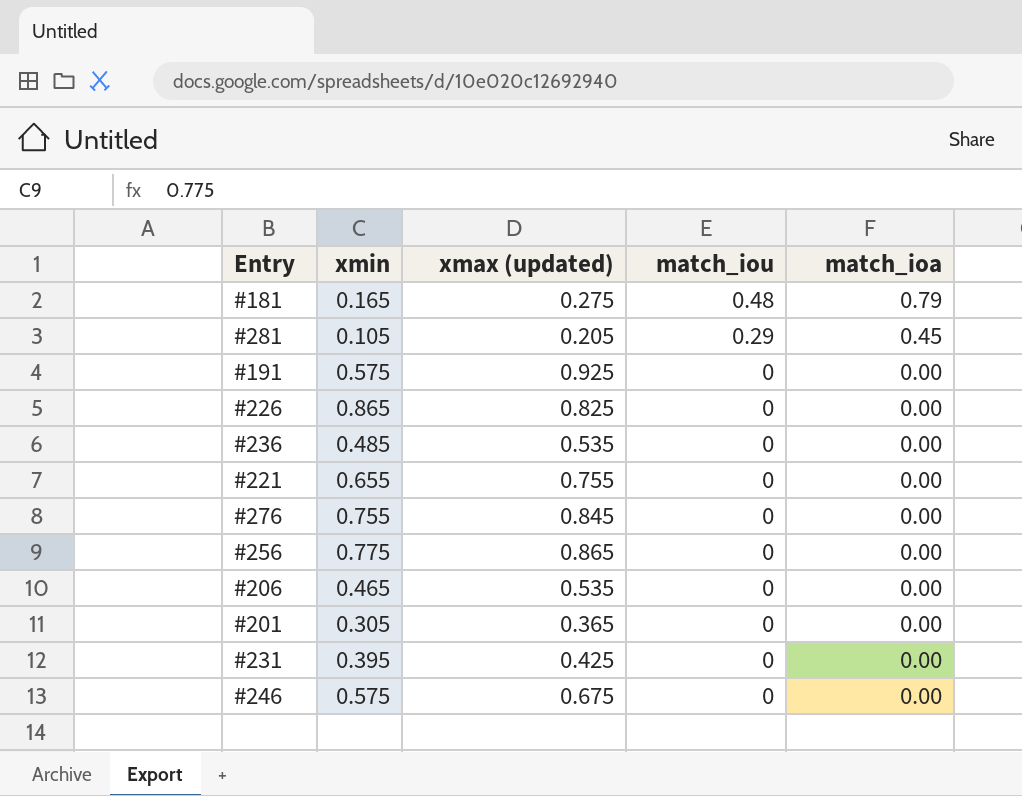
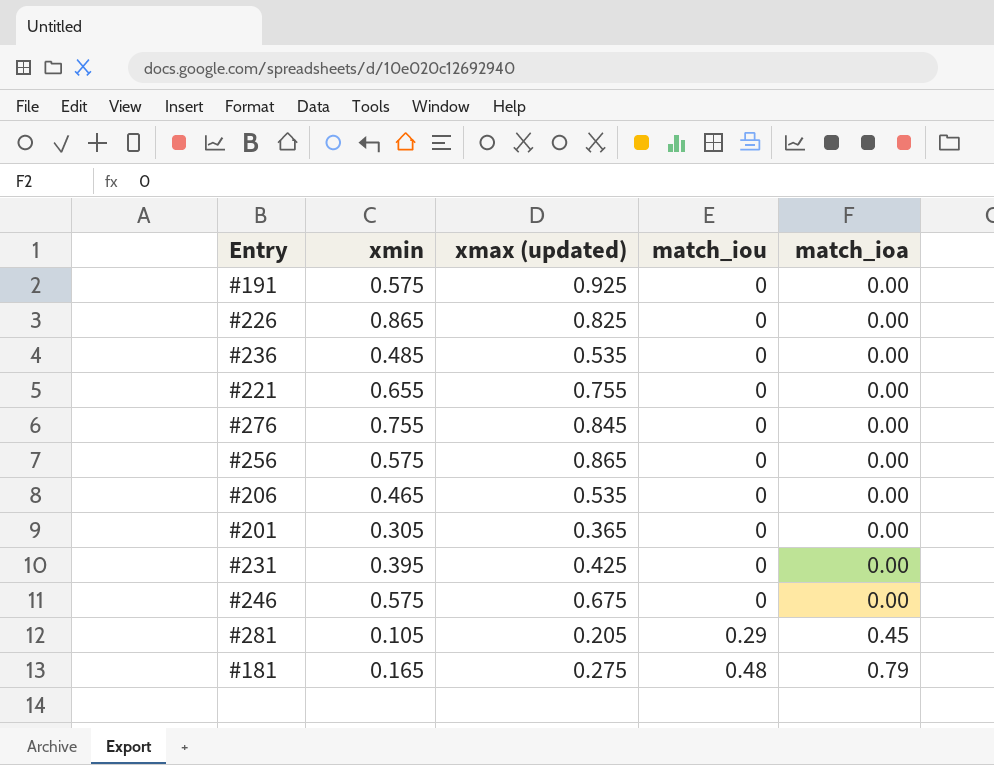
row order: match_iou descending -> match_iou ascending
#256 | xmin: 0.775 -> 0.575

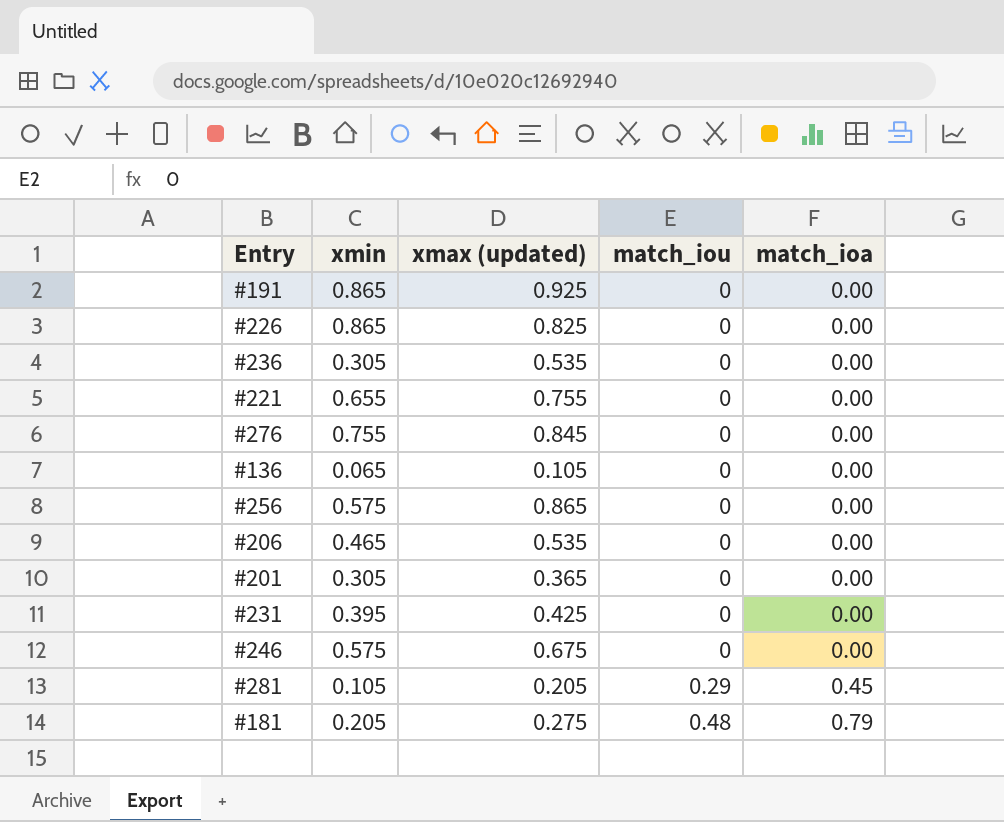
#191 | xmin: 0.575 -> 0.865
#236 | xmin: 0.485 -> 0.305
row #136: none -> 0.065 | 0.105 | 0 | 0.00
#181 | xmin: 0.165 -> 0.205

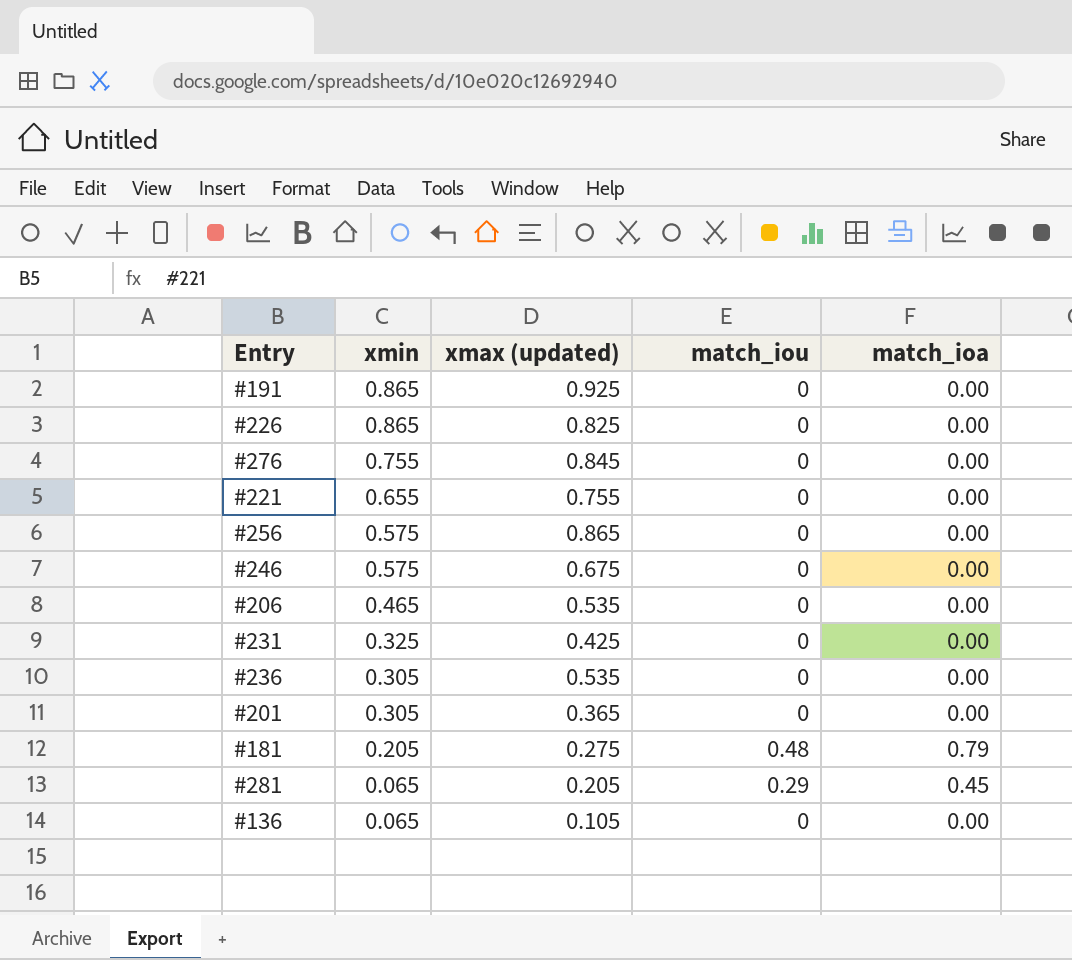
row order: match_iou ascending -> xmin descending
#231 | xmin: 0.395 -> 0.325
#281 | xmin: 0.105 -> 0.065

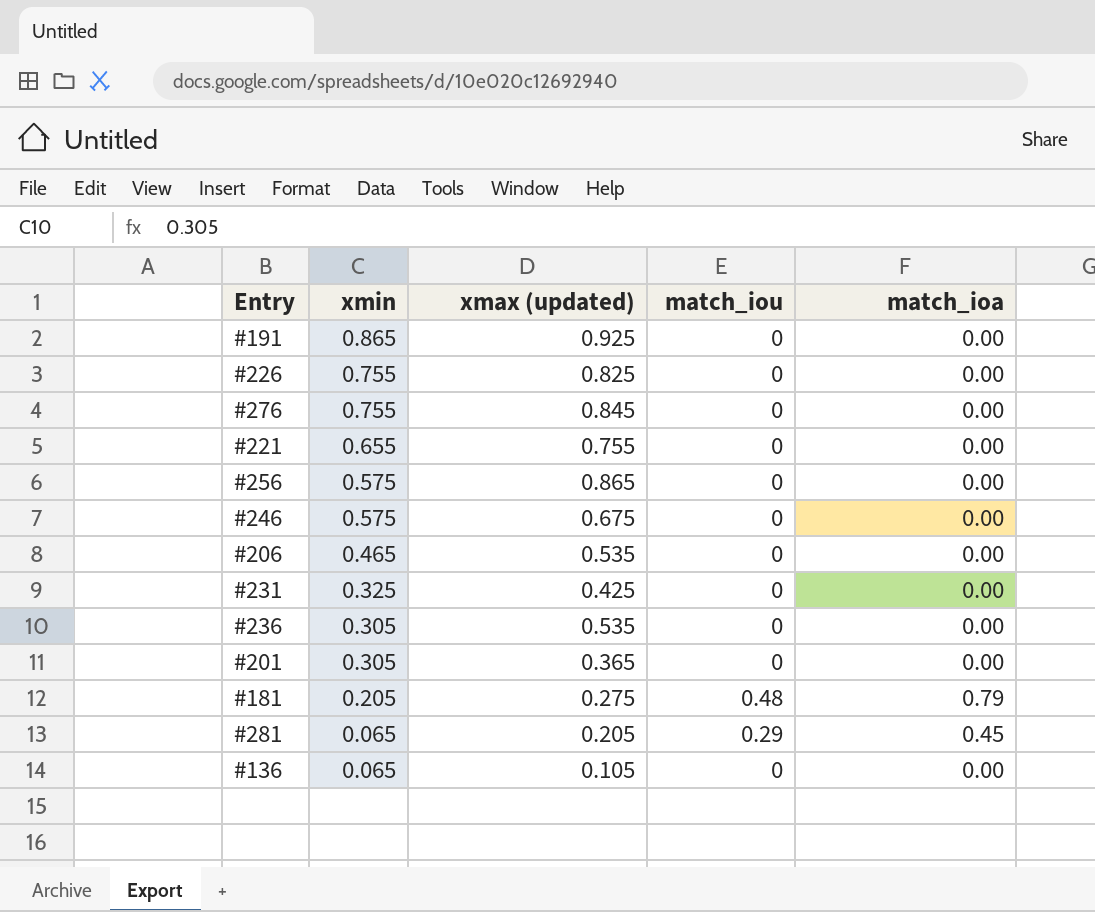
#226 | xmin: 0.865 -> 0.755

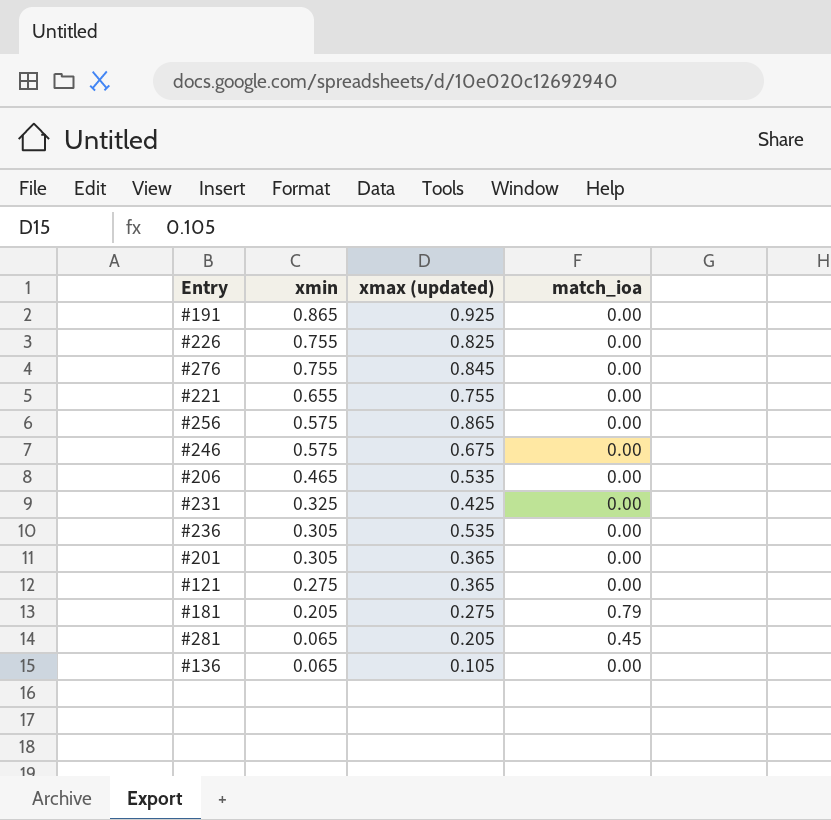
column match_iou | position: 4 -> none
row #121: none -> 0.275 | 0.365 | 0.00

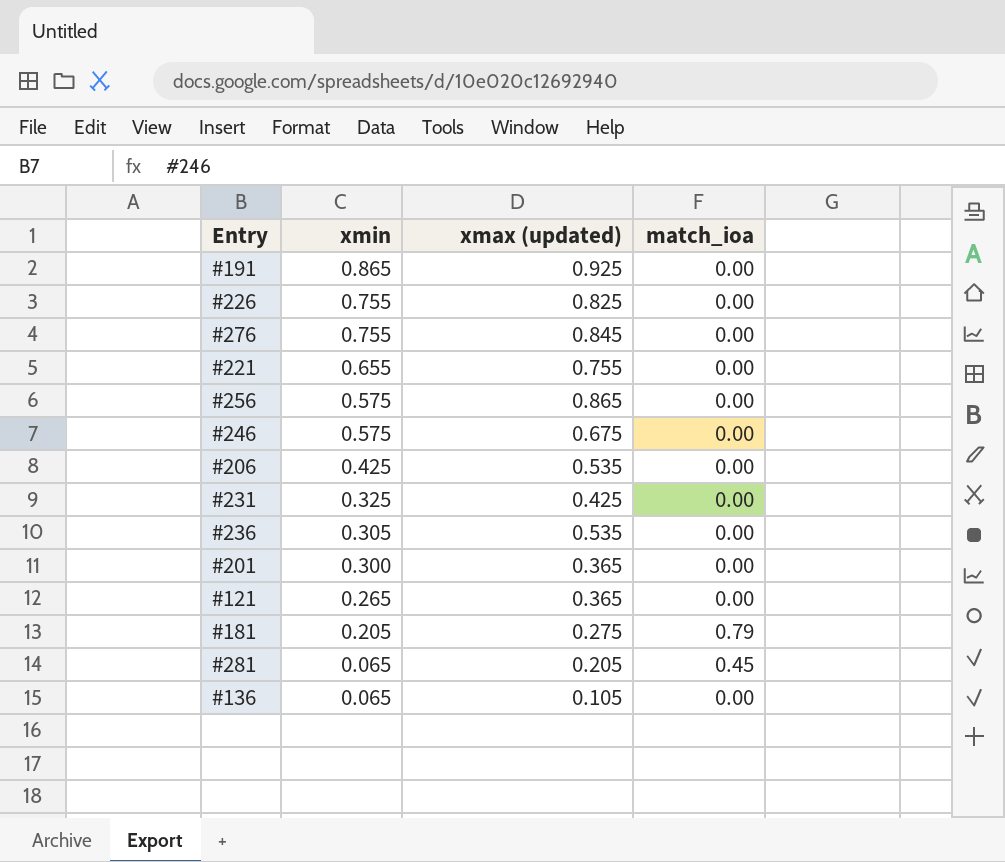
#206 | xmin: 0.465 -> 0.425
#201 | xmin: 0.305 -> 0.300
#121 | xmin: 0.275 -> 0.265

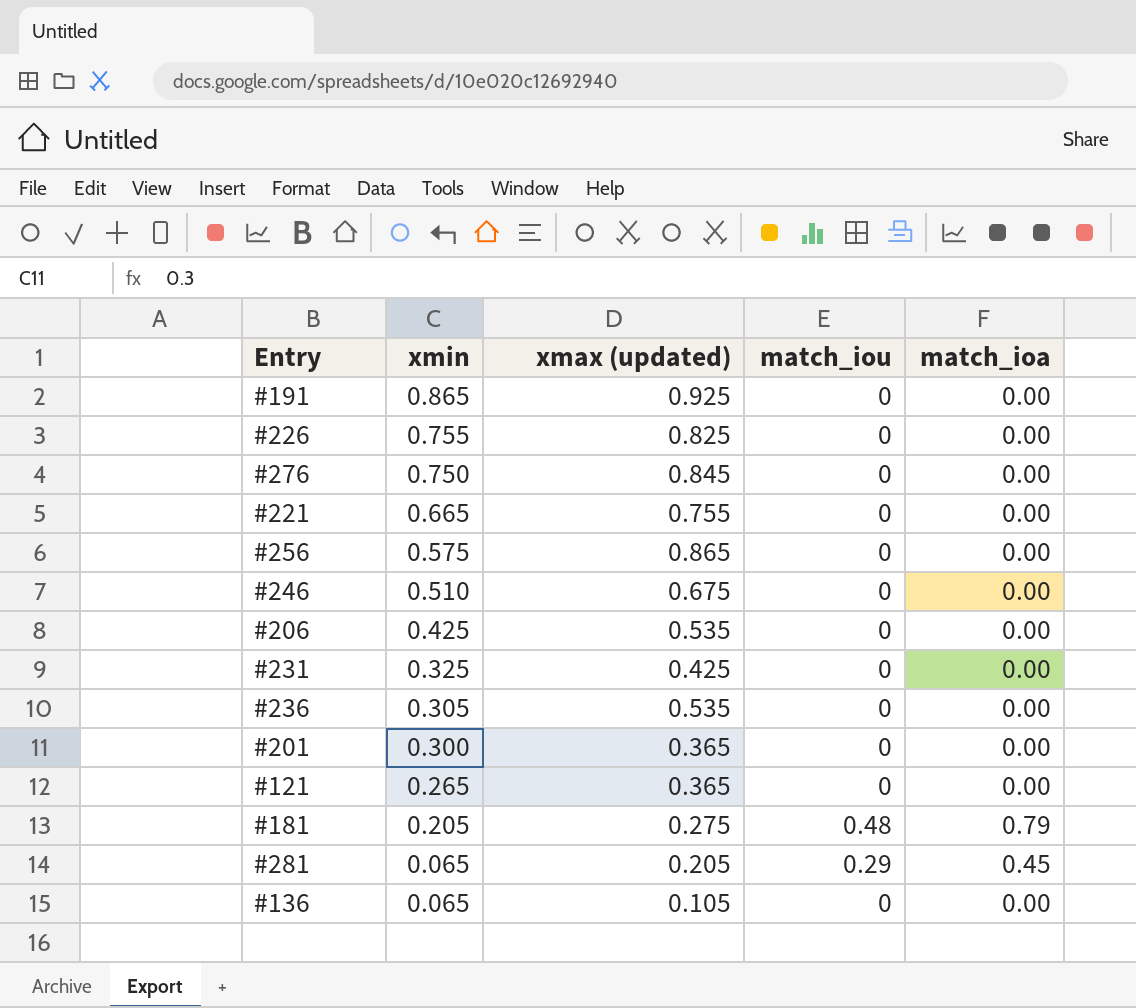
column match_iou | position: none -> 4
#276 | xmin: 0.755 -> 0.750
#221 | xmin: 0.655 -> 0.665
#246 | xmin: 0.575 -> 0.510

